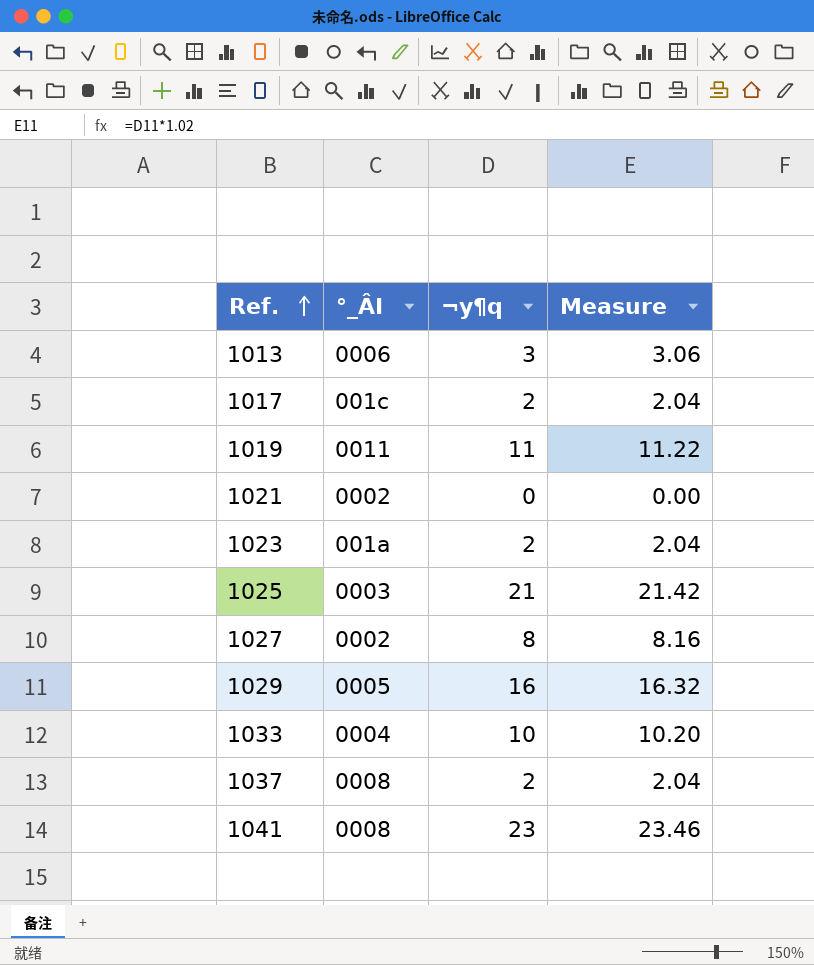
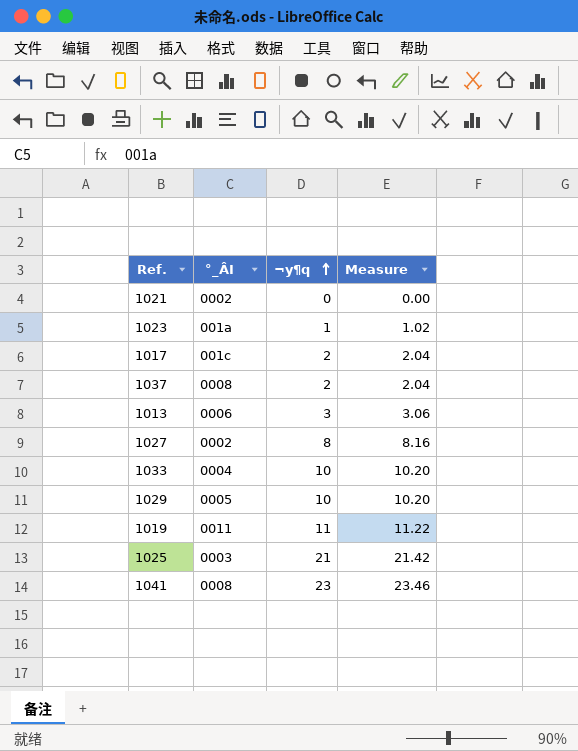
row order: Ref. ascending -> ¬y¶q ascending
1023 | ¬y¶q: 2 -> 1
1023 | Measure: 2.04 -> 1.02
1029 | ¬y¶q: 16 -> 10
1029 | Measure: 16.32 -> 10.20

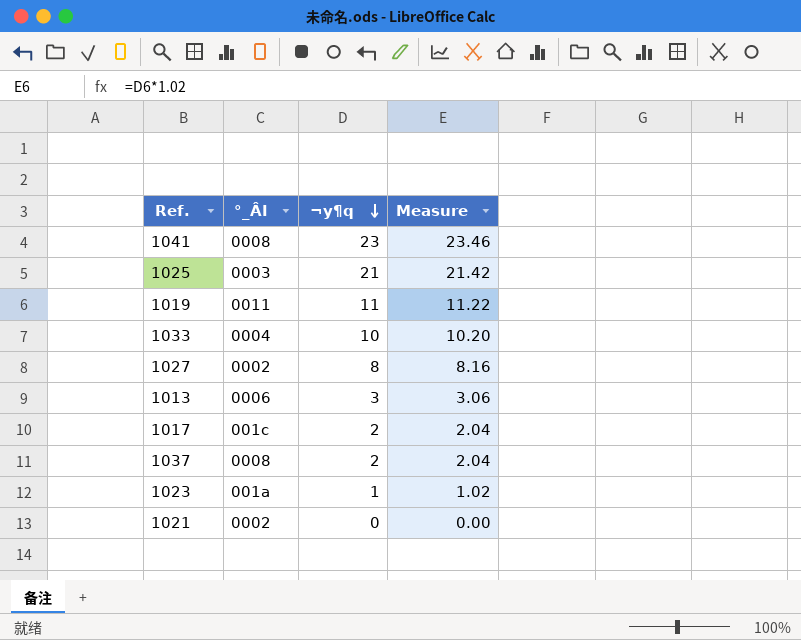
row order: ¬y¶q ascending -> ¬y¶q descending
row 1029: 0005 | 10 | 10.20 -> none

